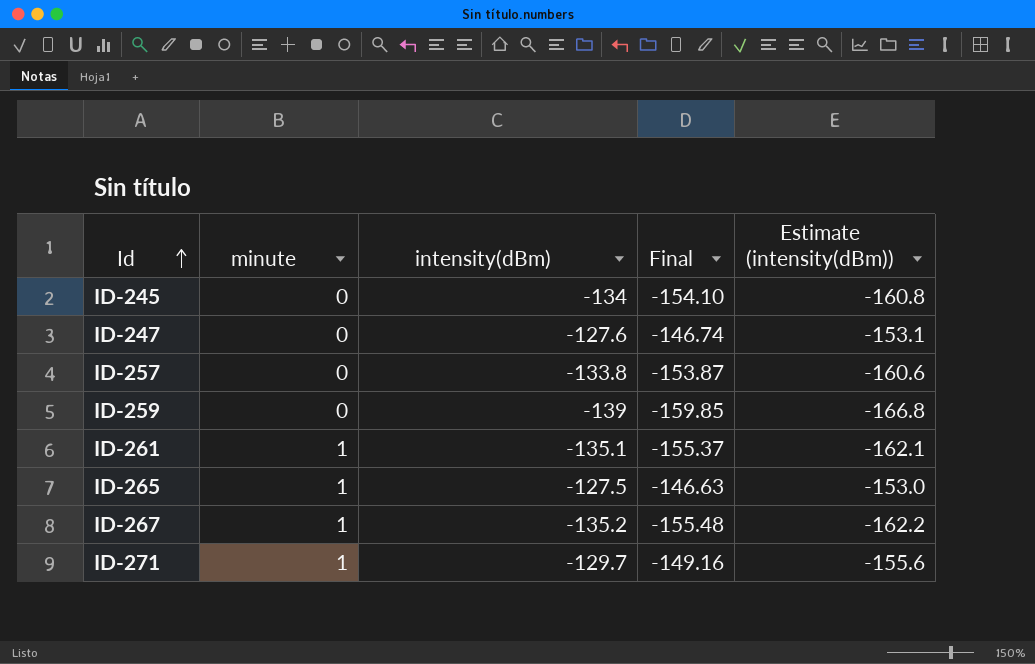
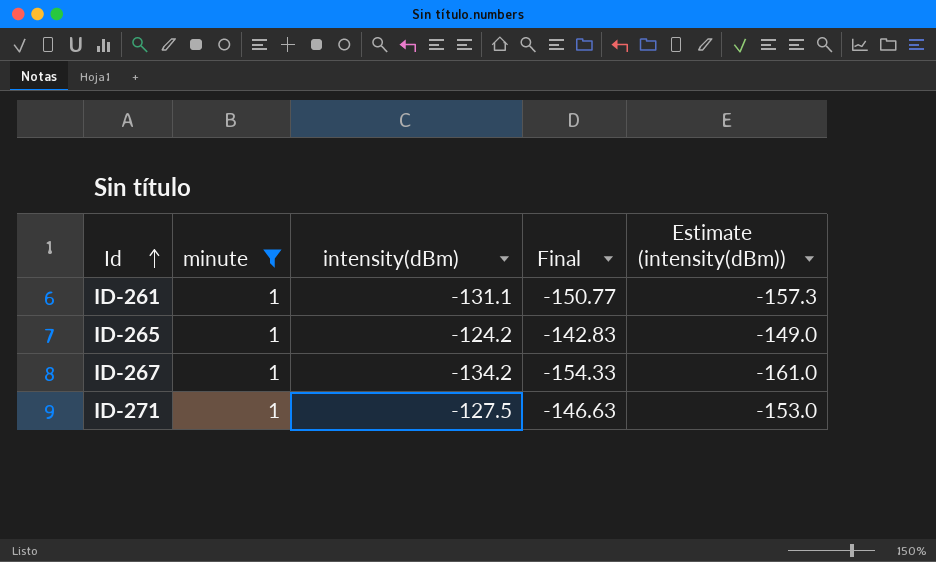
filter: none -> minute = 1
ID-261 | intensity(dBm): -135.1 -> -131.1
ID-261 | Final: -155.37 -> -150.77
ID-261 | Estimate (intensity(dBm)): -162.1 -> -157.3
ID-265 | intensity(dBm): -127.5 -> -124.2
ID-265 | Final: -146.63 -> -142.83
ID-265 | Estimate (intensity(dBm)): -153.0 -> -149.0
ID-267 | intensity(dBm): -135.2 -> -134.2
ID-267 | Final: -155.48 -> -154.33
ID-267 | Estimate (intensity(dBm)): -162.2 -> -161.0
ID-271 | intensity(dBm): -129.7 -> -127.5
ID-271 | Final: -149.16 -> -146.63
ID-271 | Estimate (intensity(dBm)): -155.6 -> -153.0

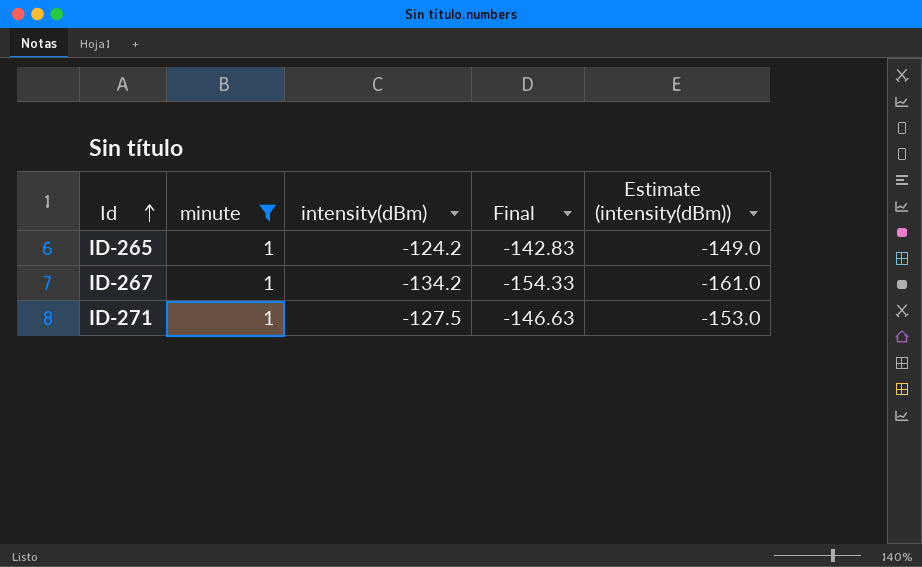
row ID-261: 1 | -131.1 | -150.77 | -157.3 -> none

